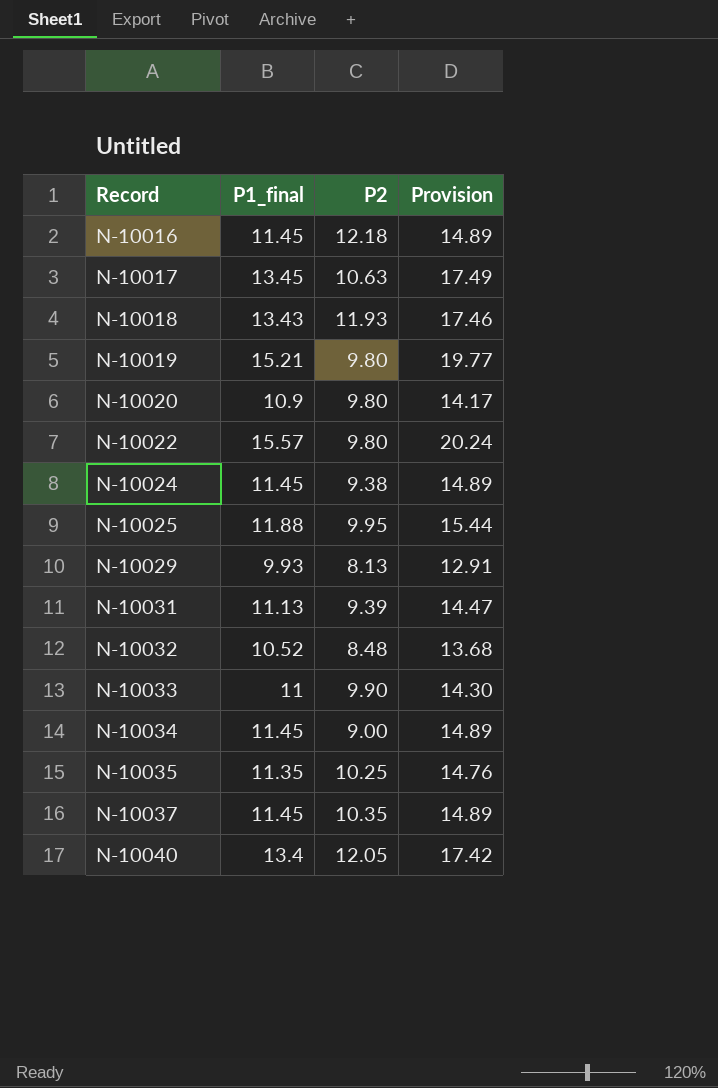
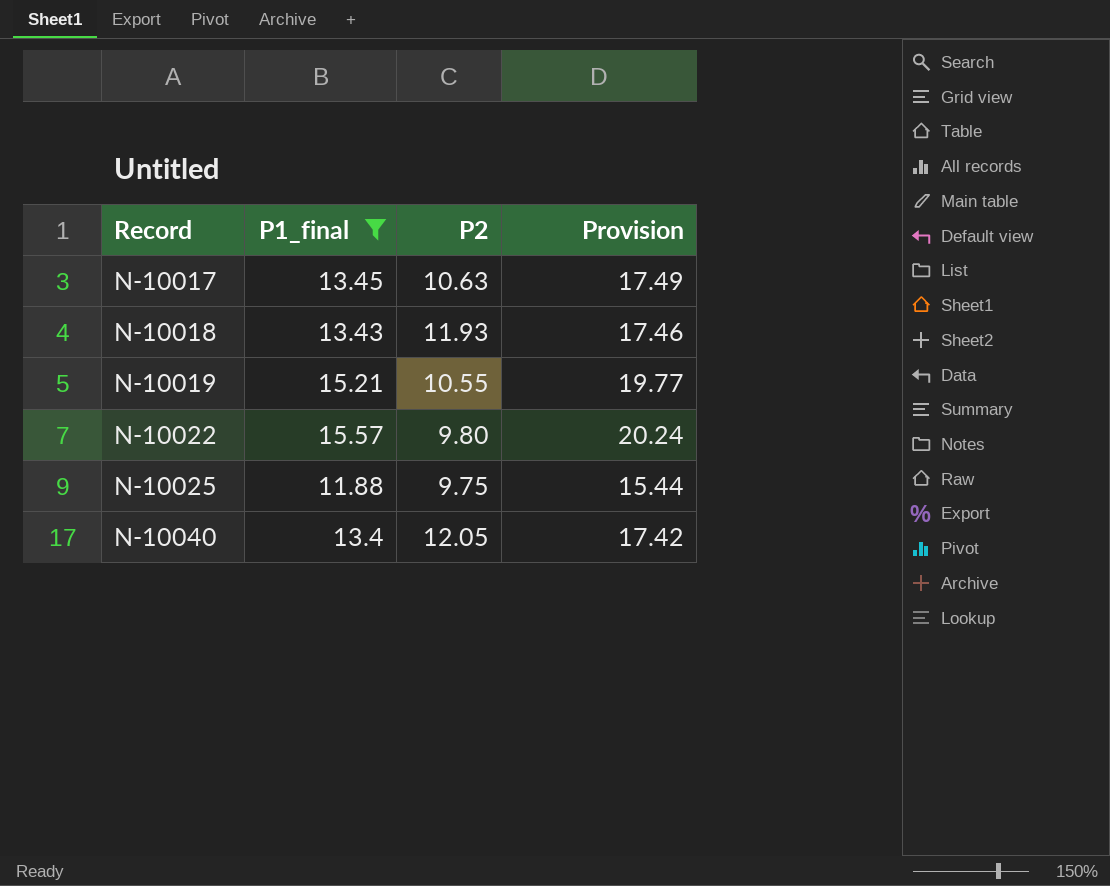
filter: none -> P1_final >= 11.88
N-10019 | P2: 9.80 -> 10.55
N-10025 | P2: 9.95 -> 9.75

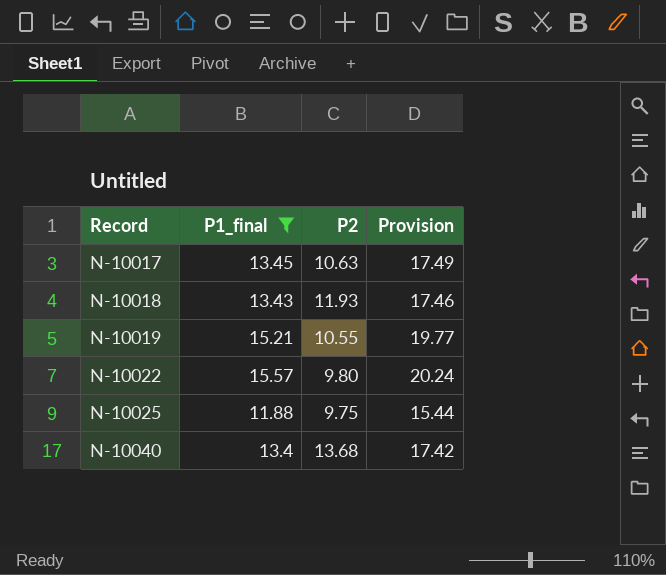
N-10040 | P2: 12.05 -> 13.68

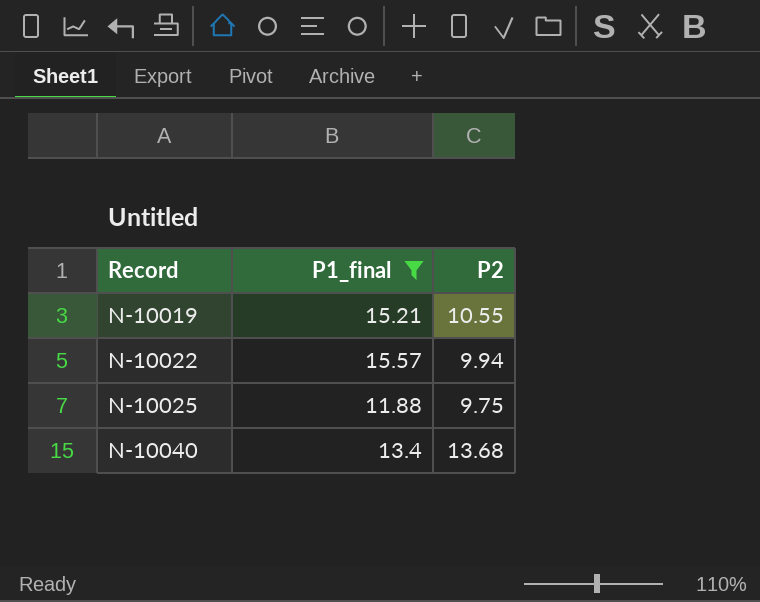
column Provision | formula: [P1_final] * 1.3 -> none
row N-10017: 13.45 | 10.63 | 17.49 -> none
row N-10018: 13.43 | 11.93 | 17.46 -> none
N-10022 | P2: 9.80 -> 9.94

